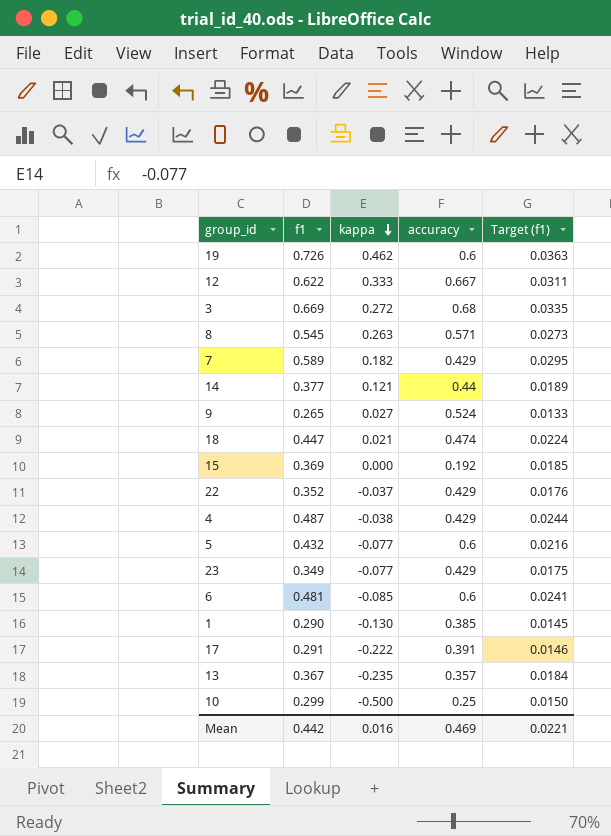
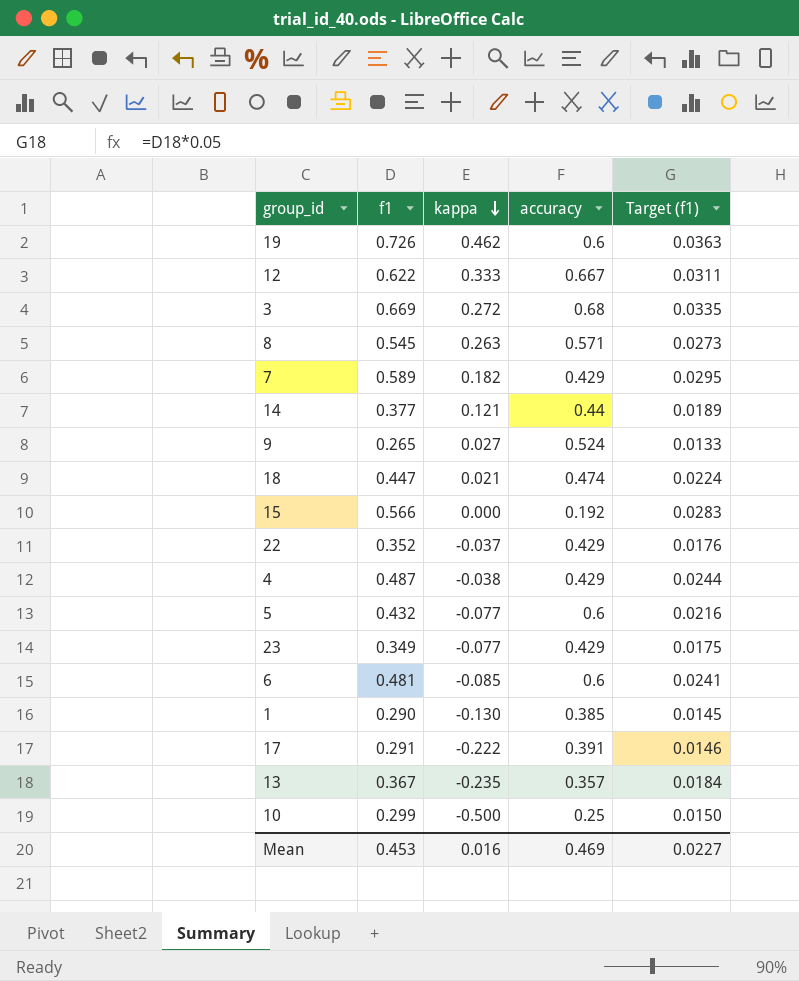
15 | f1: 0.369 -> 0.566
15 | Target (f1): 0.0185 -> 0.0283
Mean | f1: 0.442 -> 0.453
Mean | Target (f1): 0.0221 -> 0.0227

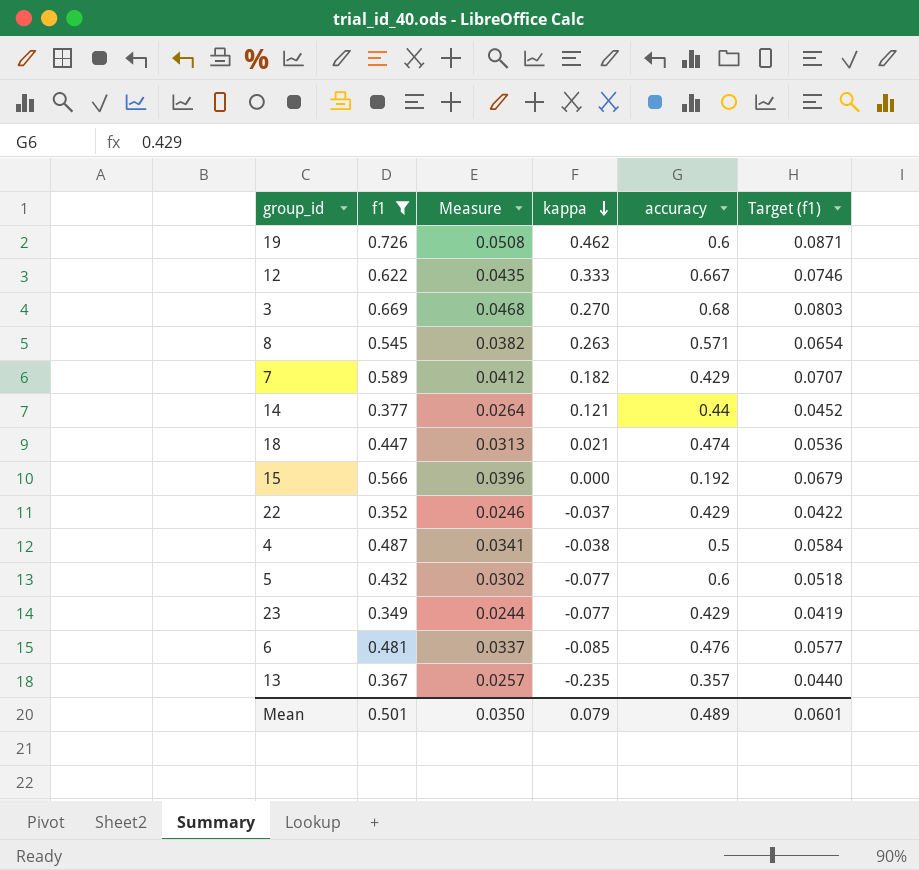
filter: none -> f1 >= 0.349
column Measure | formula: none -> [f1] * 0.07
column Target (f1) | formula: [f1] * 0.05 -> [f1] * 0.12
3 | kappa: 0.272 -> 0.270
4 | accuracy: 0.429 -> 0.5
6 | accuracy: 0.6 -> 0.476
Mean | f1: 0.453 -> 0.501
Mean | kappa: 0.016 -> 0.079
Mean | accuracy: 0.469 -> 0.489
Mean | Target (f1): 0.0227 -> 0.0601

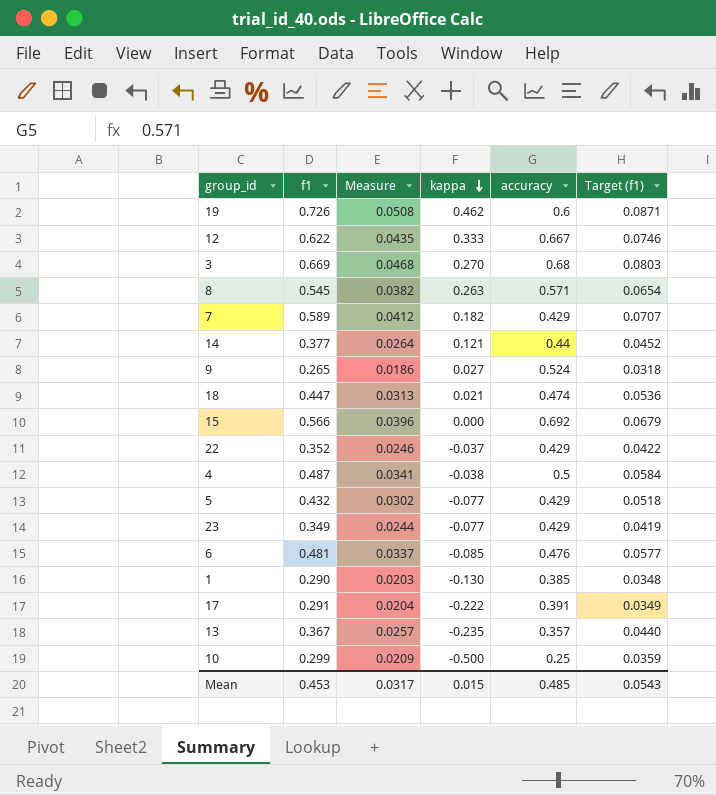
filter: f1 >= 0.349 -> none
15 | accuracy: 0.192 -> 0.692
5 | accuracy: 0.6 -> 0.429
Mean | f1: 0.501 -> 0.453
Mean | Measure: 0.0350 -> 0.0317
Mean | kappa: 0.079 -> 0.015
Mean | accuracy: 0.489 -> 0.485
Mean | Target (f1): 0.0601 -> 0.0543

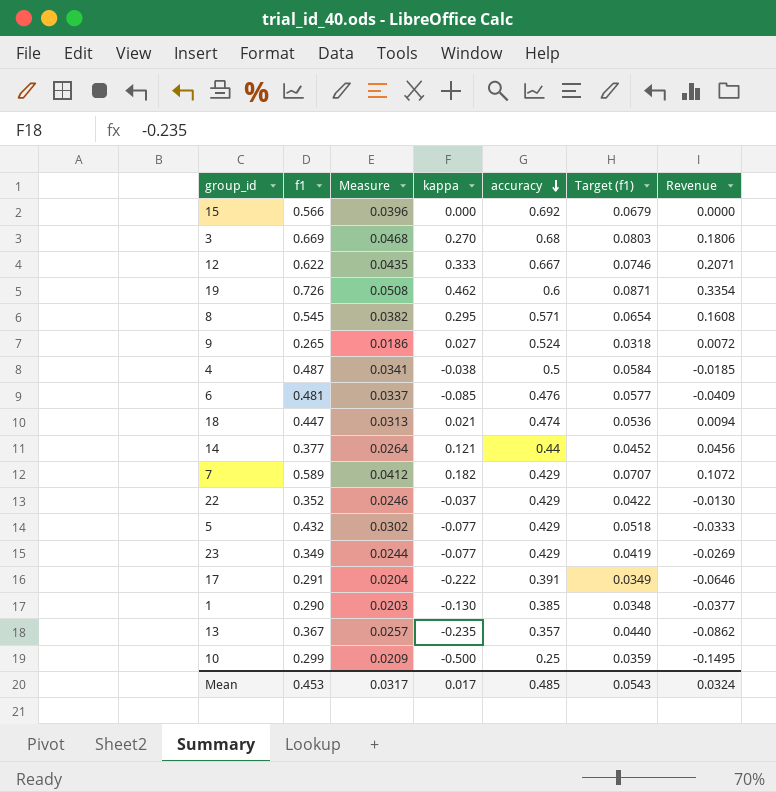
row order: kappa descending -> accuracy descending
column Revenue | formula: none -> [f1] * [kappa]
8 | kappa: 0.263 -> 0.295
Mean | kappa: 0.015 -> 0.017

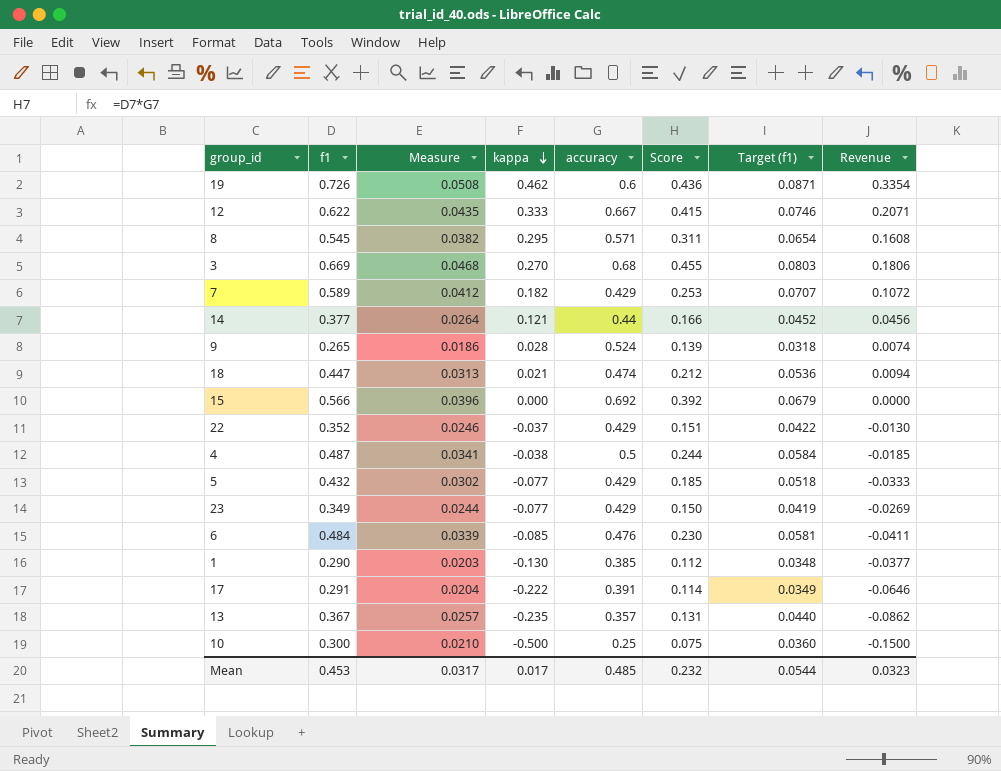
row order: accuracy descending -> kappa descending
column Score | formula: none -> [f1] * [accuracy]
9 | kappa: 0.027 -> 0.028
9 | Revenue: 0.0072 -> 0.0074
6 | f1: 0.481 -> 0.484
6 | Measure: 0.0337 -> 0.0339
6 | Target (f1): 0.0577 -> 0.0581
6 | Revenue: -0.0409 -> -0.0411
10 | f1: 0.299 -> 0.300
10 | Measure: 0.0209 -> 0.0210
10 | Target (f1): 0.0359 -> 0.0360
10 | Revenue: -0.1495 -> -0.1500
Mean | Target (f1): 0.0543 -> 0.0544
Mean | Revenue: 0.0324 -> 0.0323

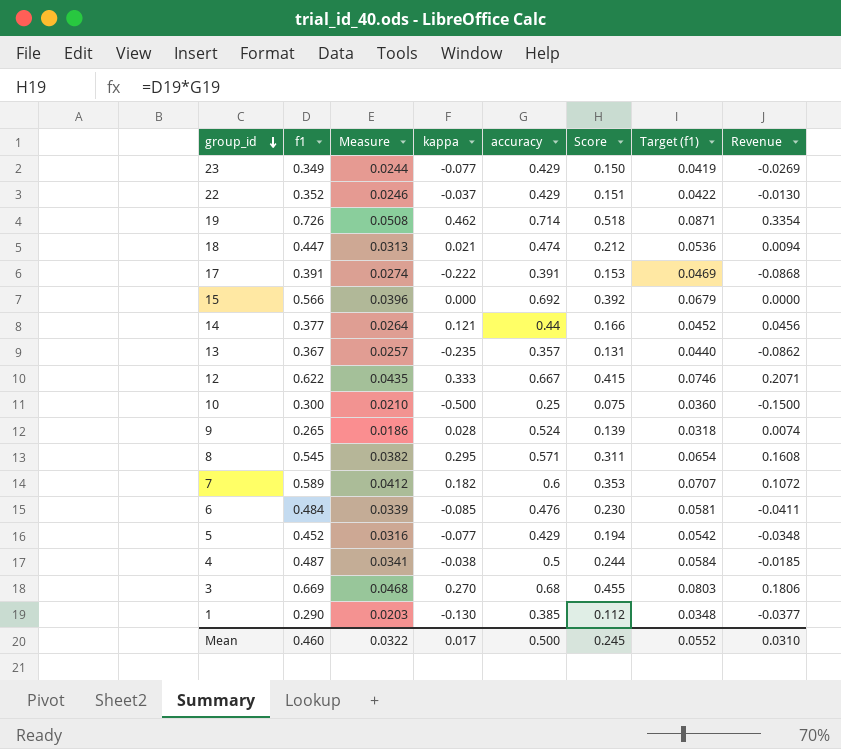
row order: kappa descending -> group_id descending
19 | accuracy: 0.6 -> 0.714
19 | Score: 0.436 -> 0.518
17 | f1: 0.291 -> 0.391
17 | Measure: 0.0204 -> 0.0274
17 | Score: 0.114 -> 0.153
17 | Target (f1): 0.0349 -> 0.0469
17 | Revenue: -0.0646 -> -0.0868
7 | accuracy: 0.429 -> 0.6
7 | Score: 0.253 -> 0.353
5 | f1: 0.432 -> 0.452
5 | Measure: 0.0302 -> 0.0316
5 | Score: 0.185 -> 0.194
5 | Target (f1): 0.0518 -> 0.0542
5 | Revenue: -0.0333 -> -0.0348
Mean | f1: 0.453 -> 0.460
Mean | Measure: 0.0317 -> 0.0322
Mean | accuracy: 0.485 -> 0.500
Mean | Score: 0.232 -> 0.245
Mean | Target (f1): 0.0544 -> 0.0552
Mean | Revenue: 0.0323 -> 0.0310

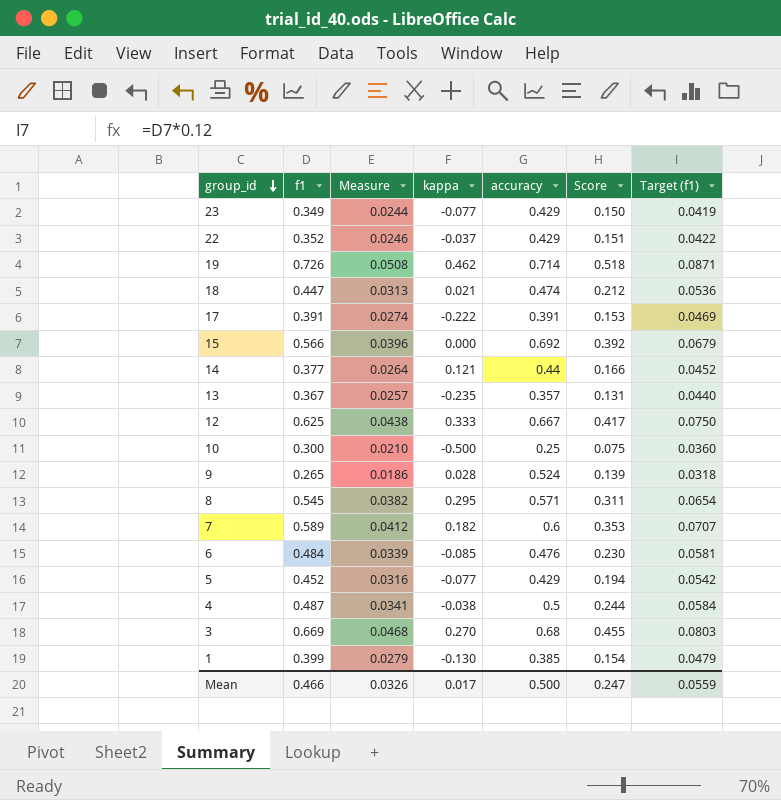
column Revenue | formula: [f1] * [kappa] -> none
12 | f1: 0.622 -> 0.625
12 | Measure: 0.0435 -> 0.0438
12 | Score: 0.415 -> 0.417
12 | Target (f1): 0.0746 -> 0.0750
1 | f1: 0.290 -> 0.399
1 | Measure: 0.0203 -> 0.0279
1 | Score: 0.112 -> 0.154
1 | Target (f1): 0.0348 -> 0.0479
Mean | f1: 0.460 -> 0.466
Mean | Measure: 0.0322 -> 0.0326
Mean | Score: 0.245 -> 0.247
Mean | Target (f1): 0.0552 -> 0.0559

